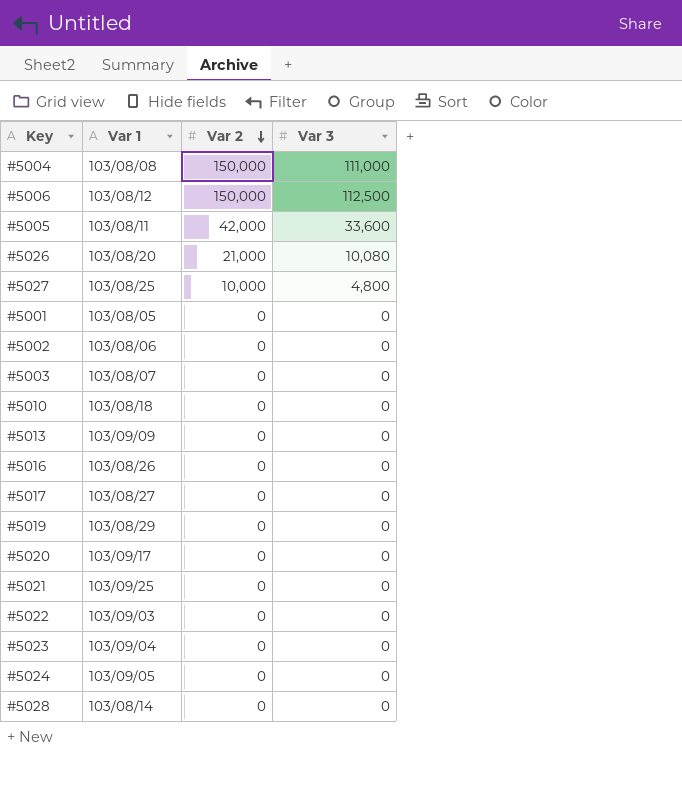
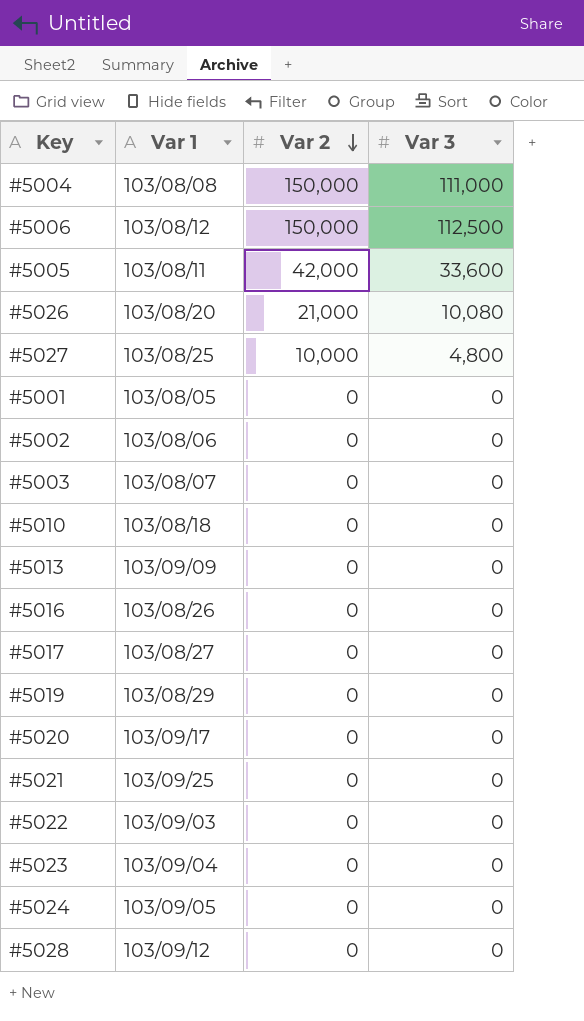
#5028 | Var 1: 103/08/14 -> 103/09/12

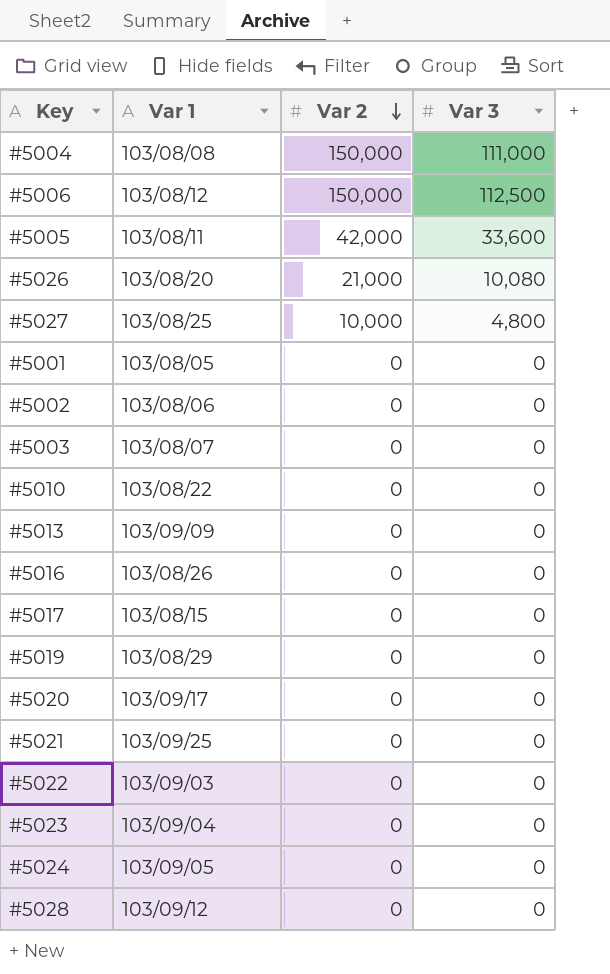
#5010 | Var 1: 103/08/18 -> 103/08/22
#5017 | Var 1: 103/08/27 -> 103/08/15

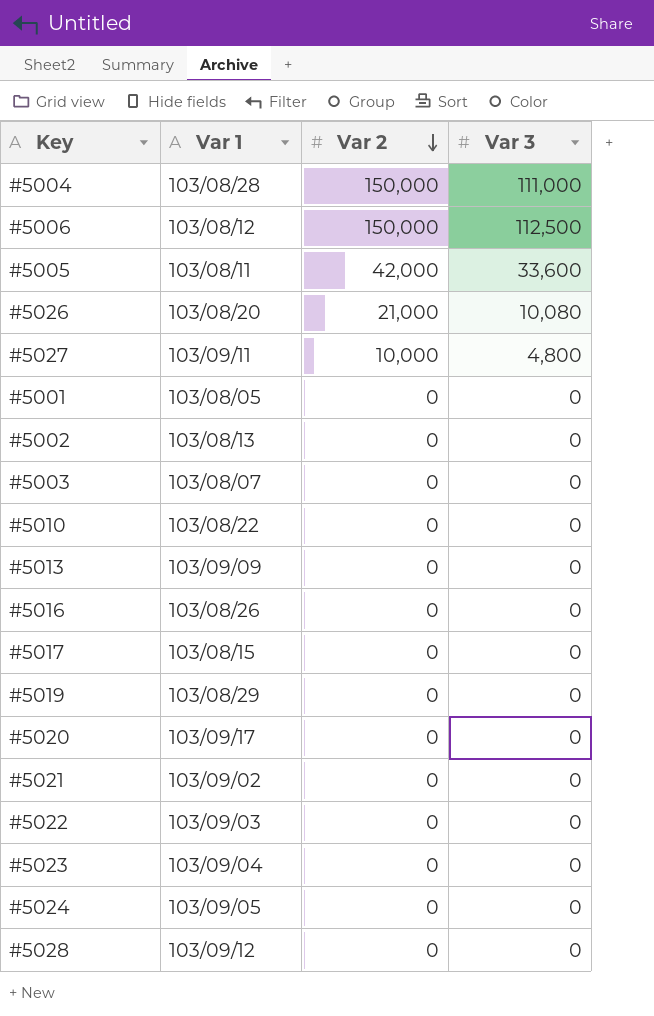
#5004 | Var 1: 103/08/08 -> 103/08/28
#5027 | Var 1: 103/08/25 -> 103/09/11
#5002 | Var 1: 103/08/06 -> 103/08/13
#5021 | Var 1: 103/09/25 -> 103/09/02

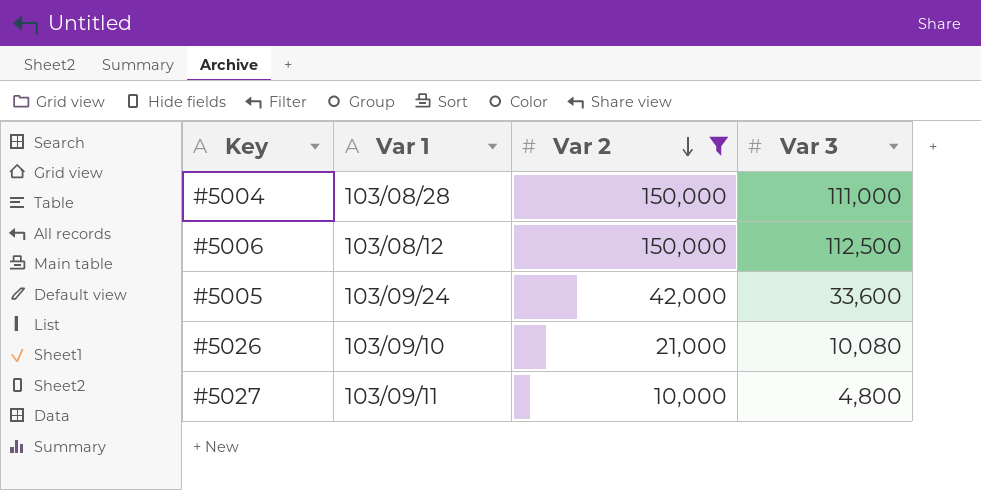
filter: none -> Var 2 != 0
#5005 | Var 1: 103/08/11 -> 103/09/24
#5026 | Var 1: 103/08/20 -> 103/09/10

